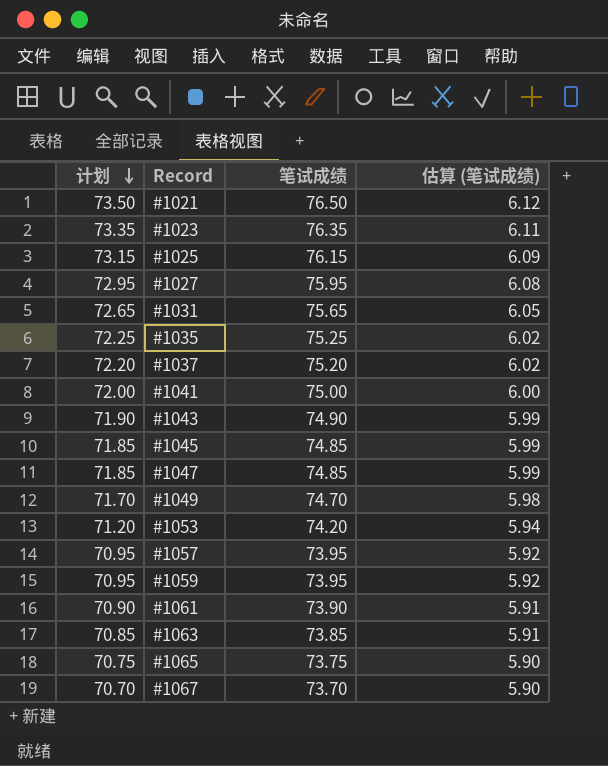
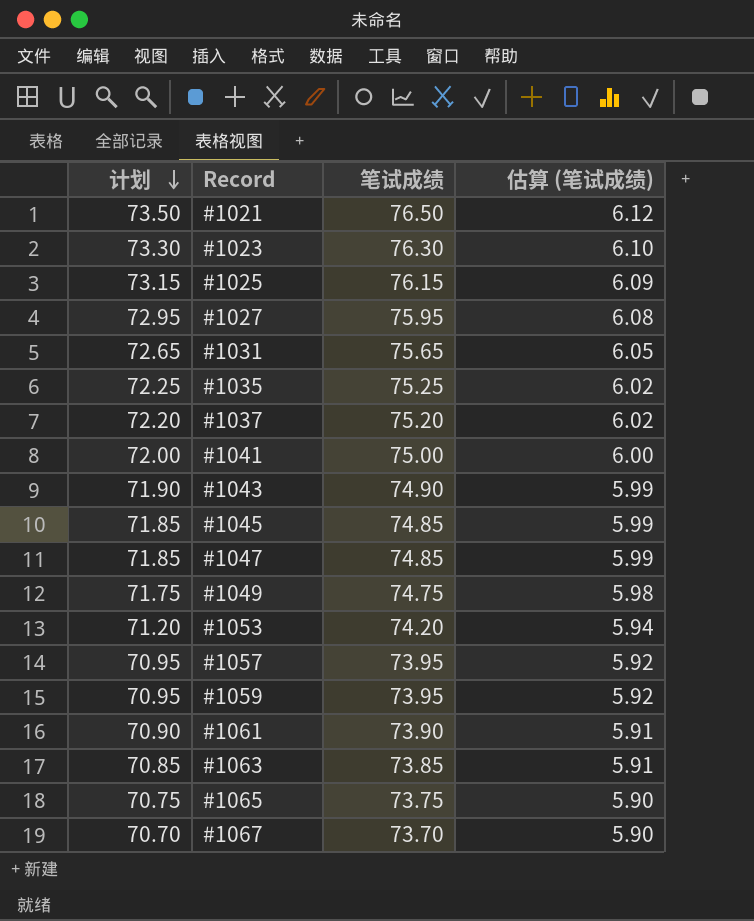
#1023 | 计划: 73.35 -> 73.30
#1023 | 笔试成绩: 76.35 -> 76.30
#1023 | 估算 (笔试成绩): 6.11 -> 6.10
#1049 | 计划: 71.70 -> 71.75
#1049 | 笔试成绩: 74.70 -> 74.75

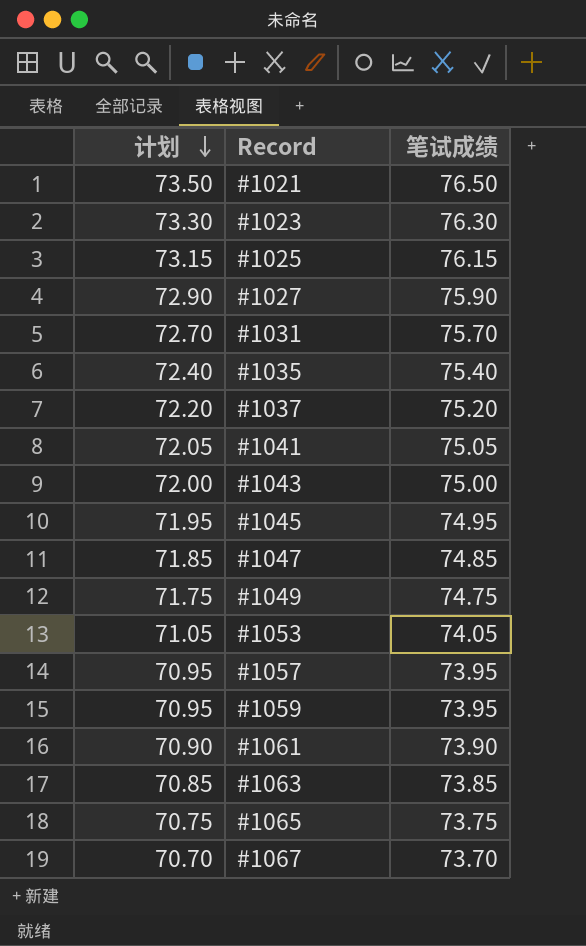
column 估算 (笔试成绩) | formula: [笔试成绩] * 0.08 -> none
#1027 | 计划: 72.95 -> 72.90
#1027 | 笔试成绩: 75.95 -> 75.90
#1031 | 计划: 72.65 -> 72.70
#1031 | 笔试成绩: 75.65 -> 75.70
#1035 | 计划: 72.25 -> 72.40
#1035 | 笔试成绩: 75.25 -> 75.40
#1041 | 计划: 72.00 -> 72.05
#1041 | 笔试成绩: 75.00 -> 75.05
#1043 | 计划: 71.90 -> 72.00
#1043 | 笔试成绩: 74.90 -> 75.00
#1045 | 计划: 71.85 -> 71.95
#1045 | 笔试成绩: 74.85 -> 74.95
#1053 | 计划: 71.20 -> 71.05
#1053 | 笔试成绩: 74.20 -> 74.05

